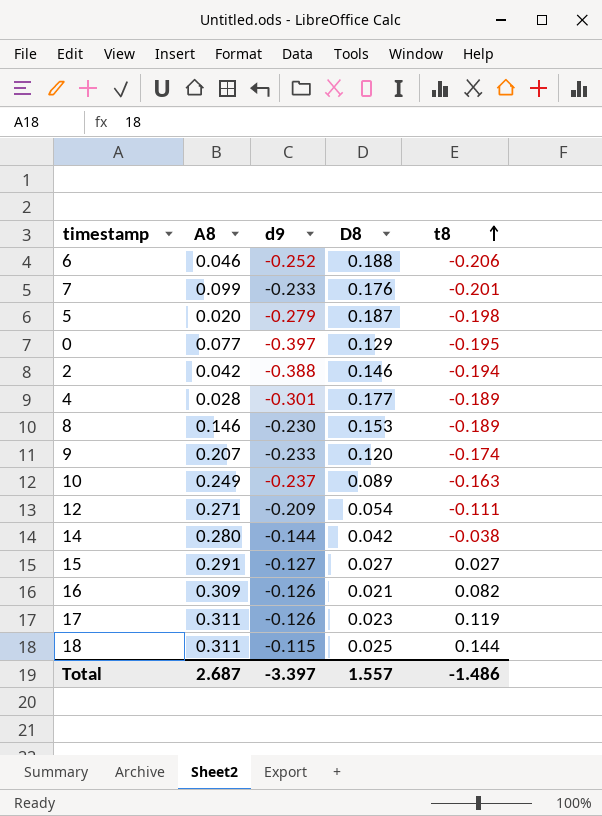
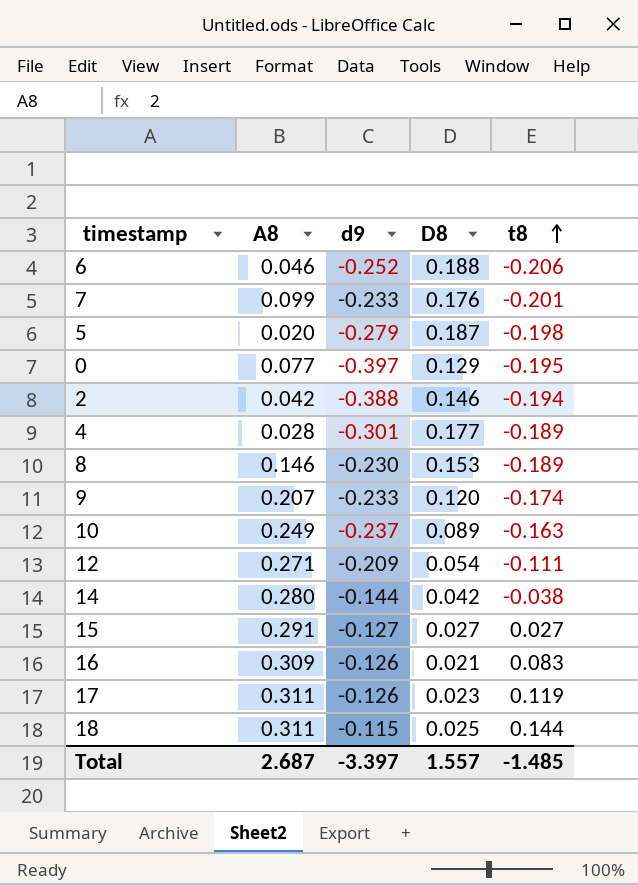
16 | t8: 0.082 -> 0.083
Total | t8: -1.486 -> -1.485

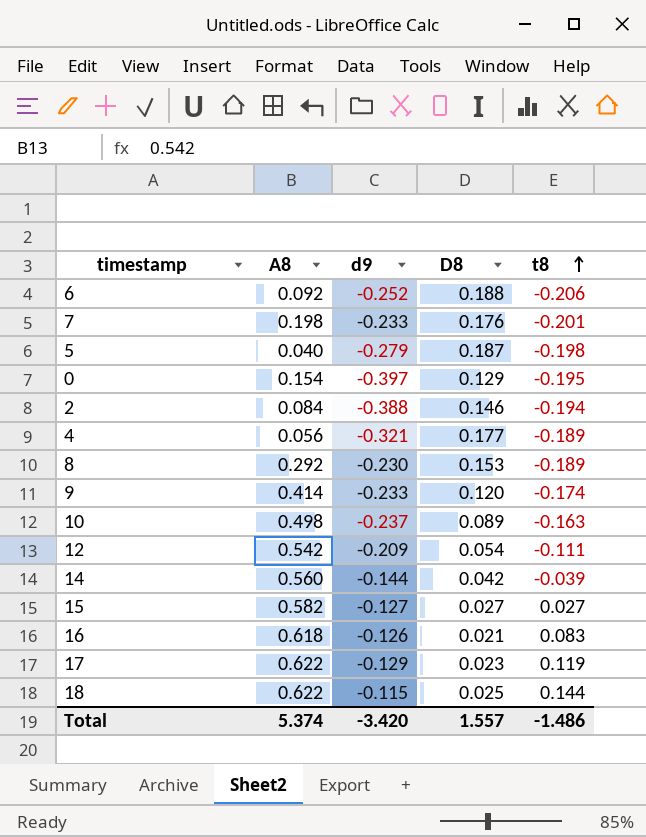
6 | A8: 0.046 -> 0.092
7 | A8: 0.099 -> 0.198
5 | A8: 0.020 -> 0.040
0 | A8: 0.077 -> 0.154
2 | A8: 0.042 -> 0.084
4 | A8: 0.028 -> 0.056
4 | d9: -0.301 -> -0.321
8 | A8: 0.146 -> 0.292
9 | A8: 0.207 -> 0.414
10 | A8: 0.249 -> 0.498
12 | A8: 0.271 -> 0.542
14 | A8: 0.280 -> 0.560
14 | t8: -0.038 -> -0.039
15 | A8: 0.291 -> 0.582
16 | A8: 0.309 -> 0.618
17 | A8: 0.311 -> 0.622
17 | d9: -0.126 -> -0.129
18 | A8: 0.311 -> 0.622
Total | A8: 2.687 -> 5.374
Total | d9: -3.397 -> -3.420
Total | t8: -1.485 -> -1.486

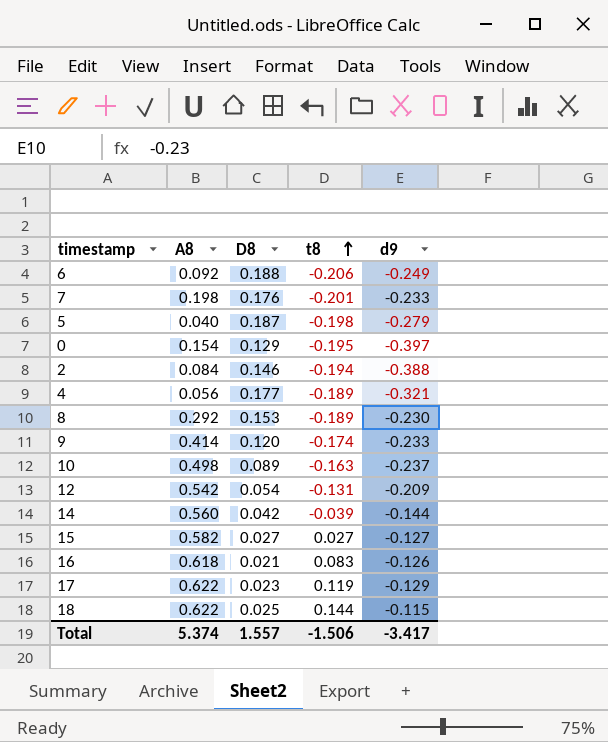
column d9 | position: 3 -> 5
6 | d9: -0.252 -> -0.249
12 | t8: -0.111 -> -0.131
Total | t8: -1.486 -> -1.506
Total | d9: -3.420 -> -3.417

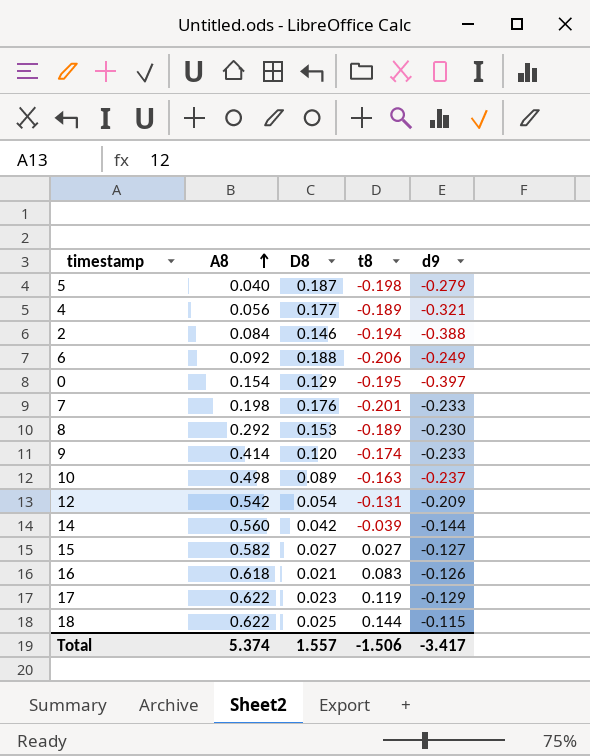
row order: t8 ascending -> A8 ascending

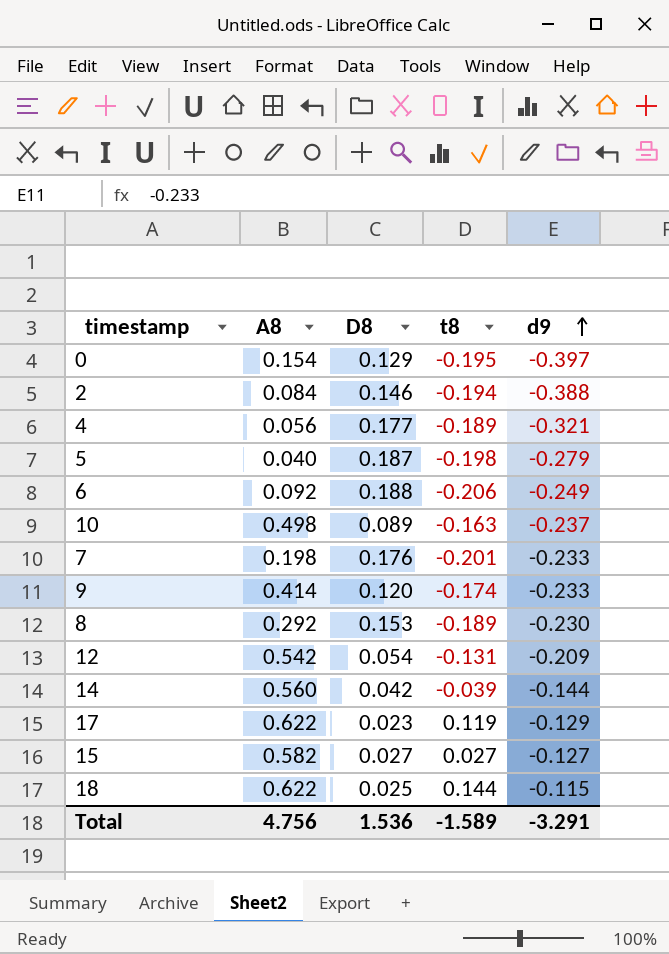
row order: A8 ascending -> d9 ascending
row 16: 0.618 | 0.021 | 0.083 | -0.126 -> none
Total | A8: 5.374 -> 4.756
Total | D8: 1.557 -> 1.536
Total | t8: -1.506 -> -1.589
Total | d9: -3.417 -> -3.291

